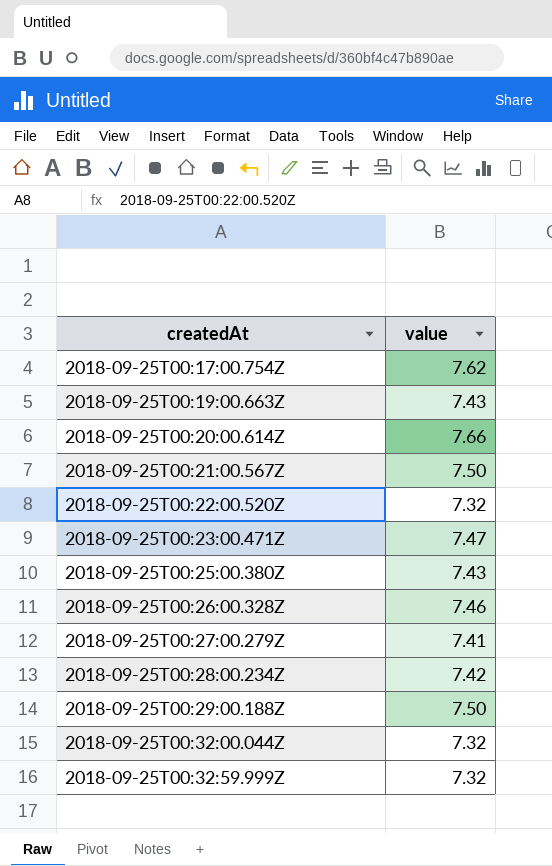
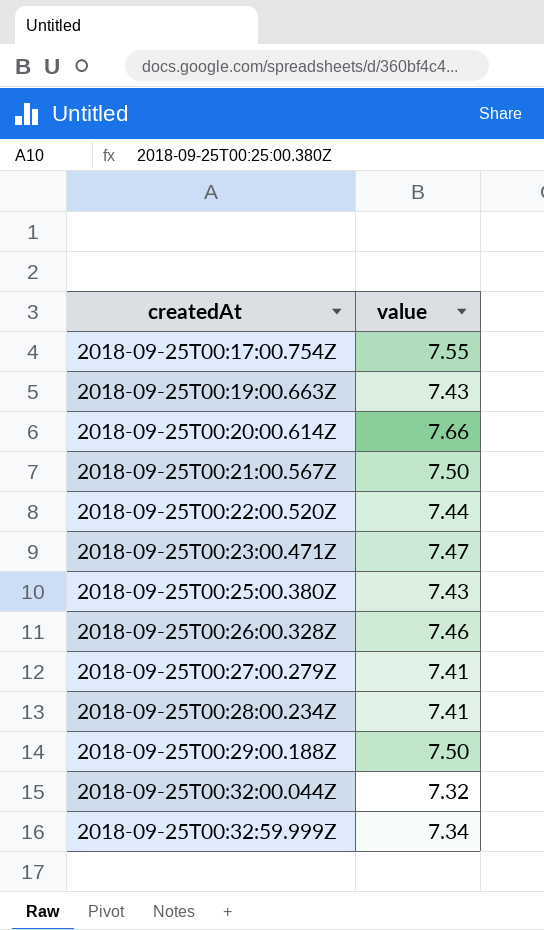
2018-09-25T00:17:00.754Z | value: 7.62 -> 7.55
2018-09-25T00:22:00.520Z | value: 7.32 -> 7.44
2018-09-25T00:28:00.234Z | value: 7.42 -> 7.41
2018-09-25T00:32:59.999Z | value: 7.32 -> 7.34

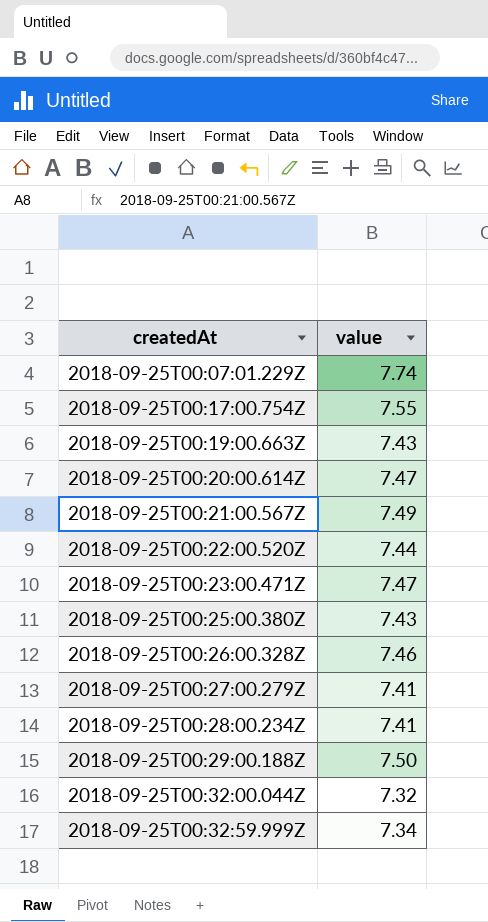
row 2018-09-25T00:07:01.229Z: none -> 7.74
2018-09-25T00:20:00.614Z | value: 7.66 -> 7.47
2018-09-25T00:21:00.567Z | value: 7.50 -> 7.49

